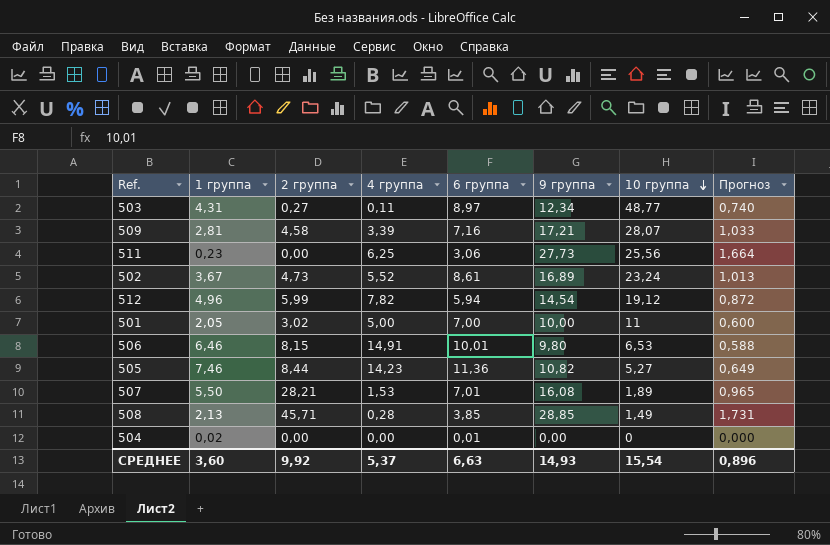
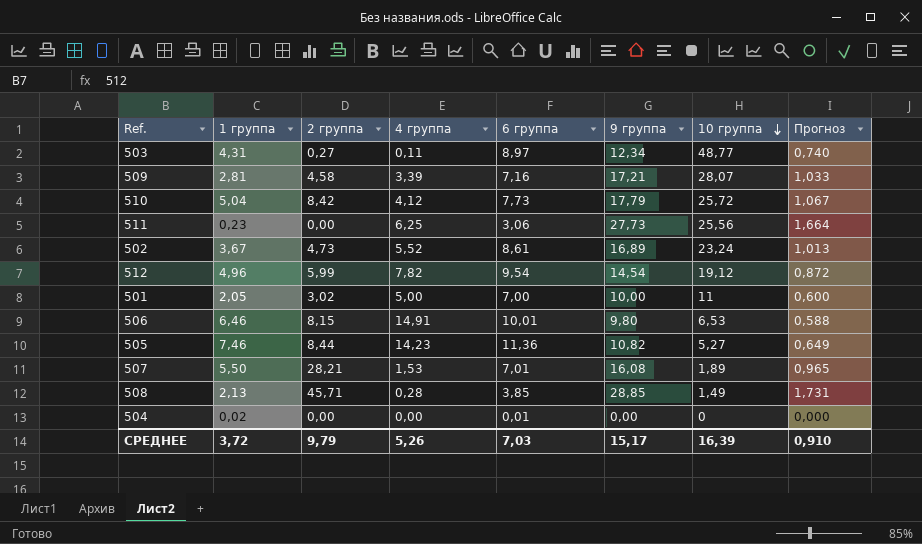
row 510: none -> 5,04 | 8,42 | 4,12 | 7,73 | 17,79 | 25,72 | 1,067
512 | 6 группа: 5,94 -> 9,54
СРЕДНЕЕ | 1 группа: 3,60 -> 3,72
СРЕДНЕЕ | 2 группа: 9,92 -> 9,79
СРЕДНЕЕ | 4 группа: 5,37 -> 5,26
СРЕДНЕЕ | 6 группа: 6,63 -> 7,03
СРЕДНЕЕ | 9 группа: 14,93 -> 15,17
СРЕДНЕЕ | 10 группа: 15,54 -> 16,39
СРЕДНЕЕ | Прогноз: 0,896 -> 0,910

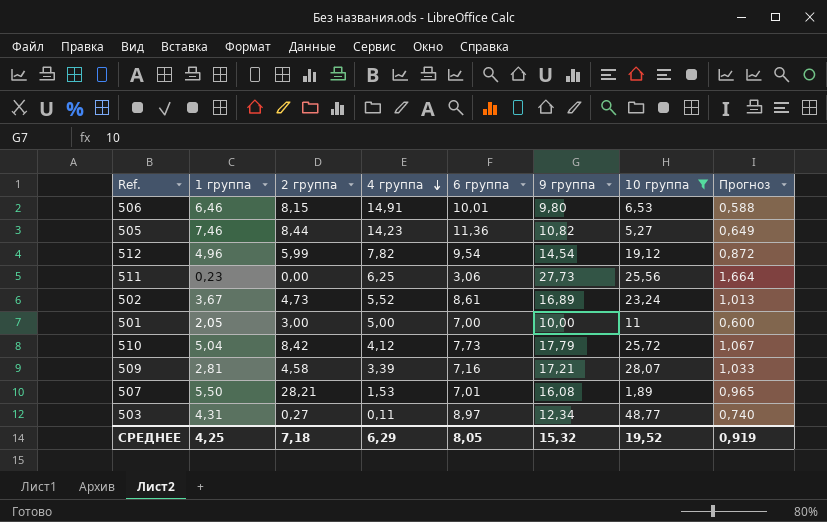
filter: none -> 10 группа >= 1,89
row order: 10 группа descending -> 4 группа descending
501 | 2 группа: 3,02 -> 3,00
СРЕДНЕЕ | 1 группа: 3,72 -> 4,25
СРЕДНЕЕ | 2 группа: 9,79 -> 7,18
СРЕДНЕЕ | 4 группа: 5,26 -> 6,29
СРЕДНЕЕ | 6 группа: 7,03 -> 8,05
СРЕДНЕЕ | 9 группа: 15,17 -> 15,32
СРЕДНЕЕ | 10 группа: 16,39 -> 19,52
СРЕДНЕЕ | Прогноз: 0,910 -> 0,919

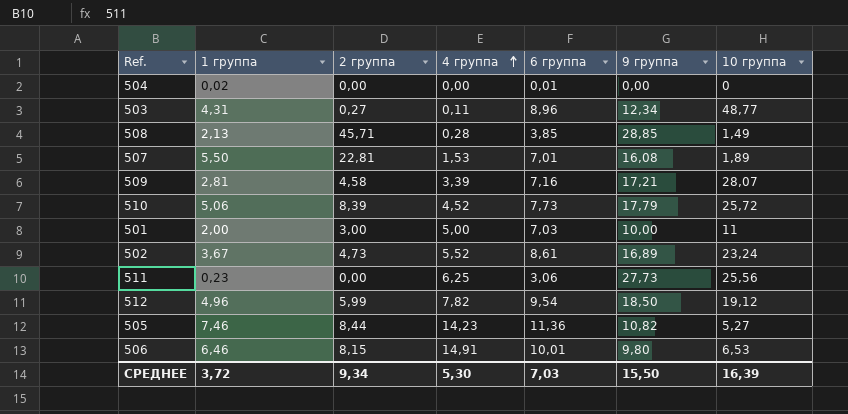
filter: 10 группа >= 1,89 -> none
row order: 4 группа descending -> 4 группа ascending
column Прогноз | formula: [9 группа] * 0,06 -> none
503 | 6 группа: 8,97 -> 8,96
507 | 2 группа: 28,21 -> 22,81
510 | 1 группа: 5,04 -> 5,06
510 | 2 группа: 8,42 -> 8,39
510 | 4 группа: 4,12 -> 4,52
501 | 1 группа: 2,05 -> 2,00
501 | 6 группа: 7,00 -> 7,03
512 | 9 группа: 14,54 -> 18,50
СРЕДНЕЕ | 1 группа: 4,25 -> 3,72
СРЕДНЕЕ | 2 группа: 7,18 -> 9,34
СРЕДНЕЕ | 4 группа: 6,29 -> 5,30
СРЕДНЕЕ | 6 группа: 8,05 -> 7,03
СРЕДНЕЕ | 9 группа: 15,32 -> 15,50
СРЕДНЕЕ | 10 группа: 19,52 -> 16,39

